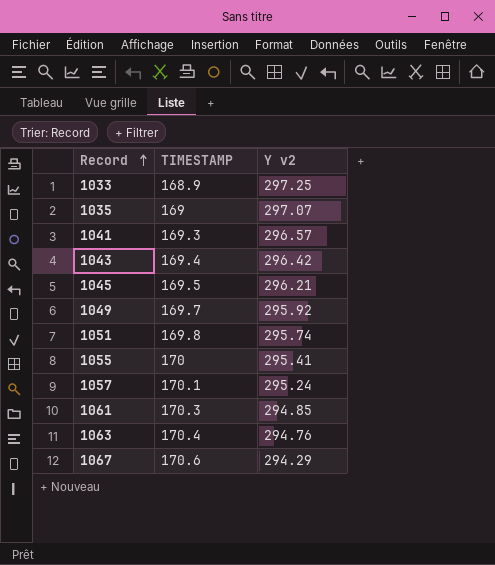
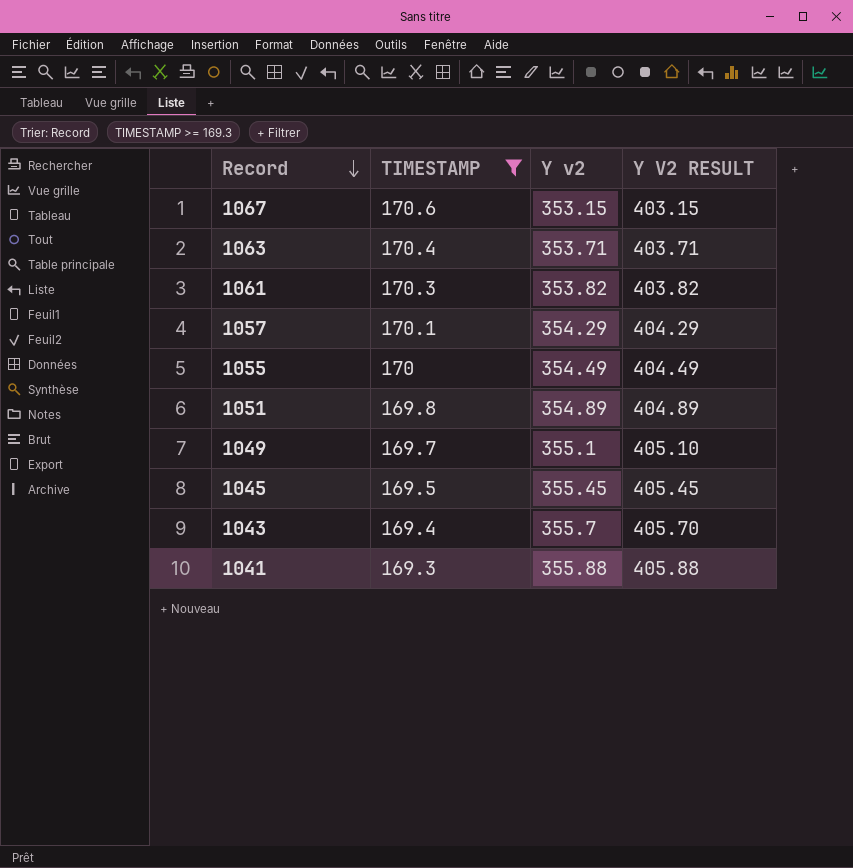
filter: none -> TIMESTAMP >= 169.3
row order: Record ascending -> Record descending
column Y V2 RESULT | formula: none -> [Y v2] + 50
1067 | Y v2: 294.29 -> 353.15
1063 | Y v2: 294.76 -> 353.71
1061 | Y v2: 294.85 -> 353.82
1057 | Y v2: 295.24 -> 354.29
1055 | Y v2: 295.41 -> 354.49
1051 | Y v2: 295.74 -> 354.89
1049 | Y v2: 295.92 -> 355.1
1045 | Y v2: 296.21 -> 355.45
1043 | Y v2: 296.42 -> 355.7
1041 | Y v2: 296.57 -> 355.88

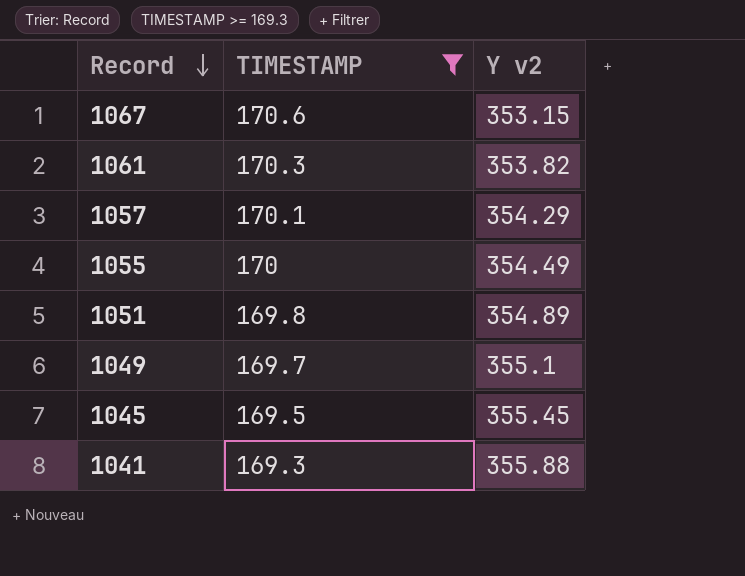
column Y V2 RESULT | formula: [Y v2] + 50 -> none
row 1063: 170.4 | 353.71 | 403.71 -> none
row 1043: 169.4 | 355.7 | 405.70 -> none

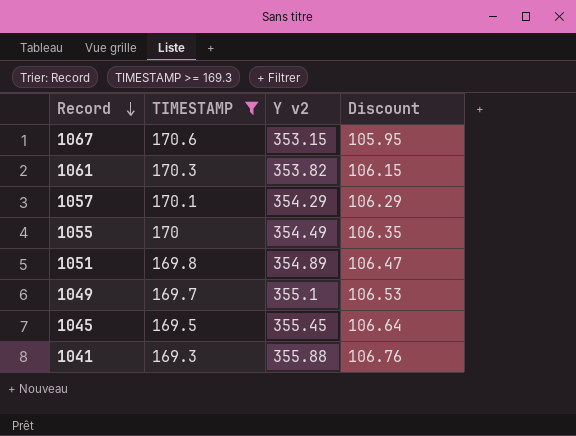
column Discount | formula: none -> [Y v2] * 0.3

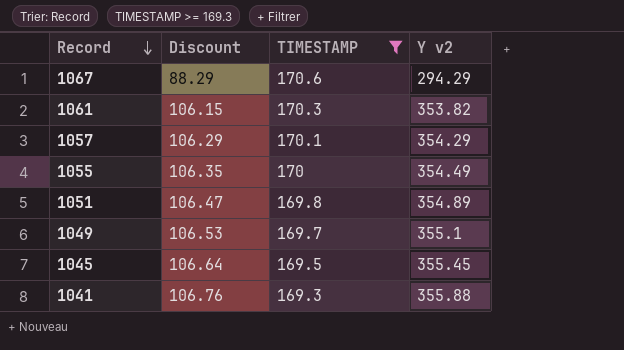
column Discount | position: 4 -> 2
1067 | Discount: 105.95 -> 88.29
1067 | Y v2: 353.15 -> 294.29

